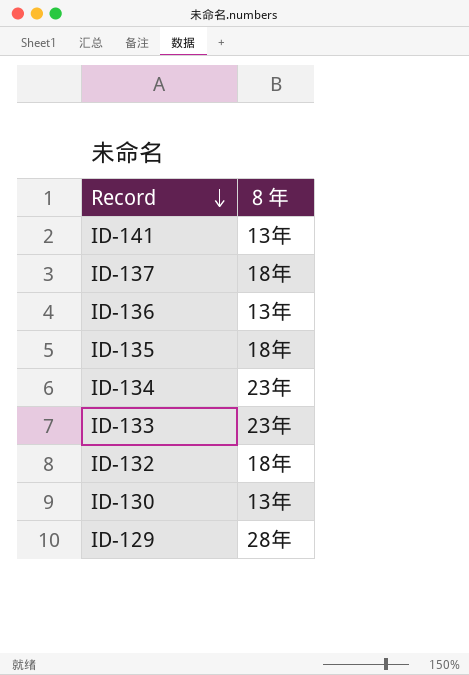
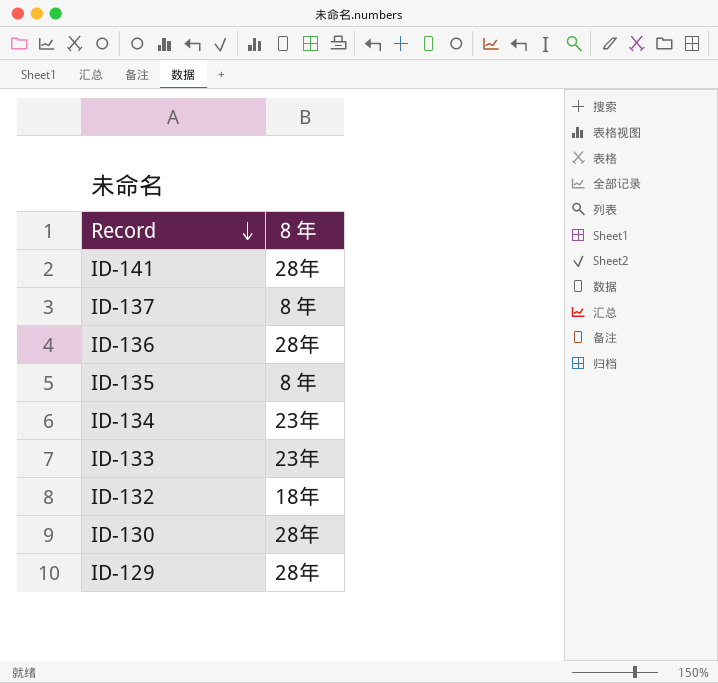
ID-141 | ８年: 13年 -> 28年
ID-137 | ８年: 18年 -> ８年
ID-136 | ８年: 13年 -> 28年
ID-135 | ８年: 18年 -> ８年
ID-130 | ８年: 13年 -> 28年

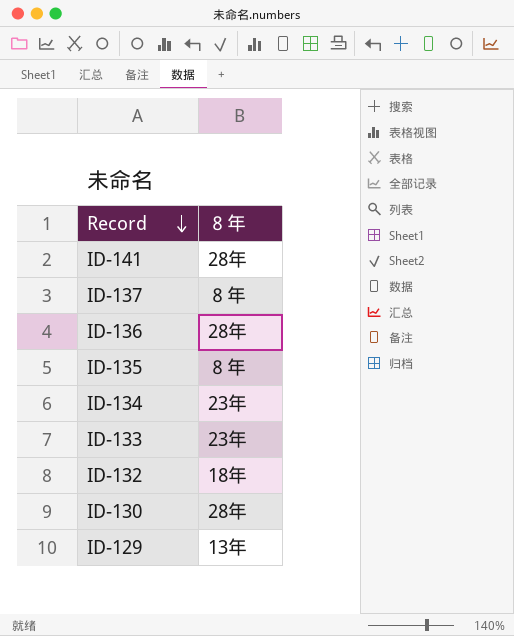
ID-129 | ８年: 28年 -> 13年

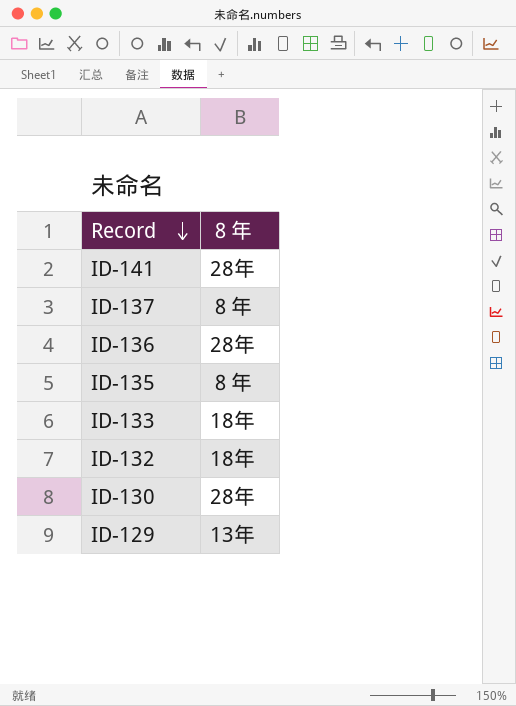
row ID-134: 23年 -> none
ID-133 | ８年: 23年 -> 18年

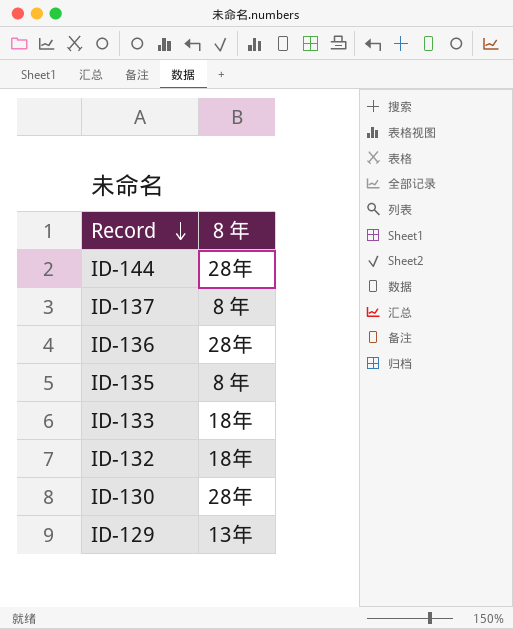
row ID-141: 28年 -> none
row ID-144: none -> 28年

